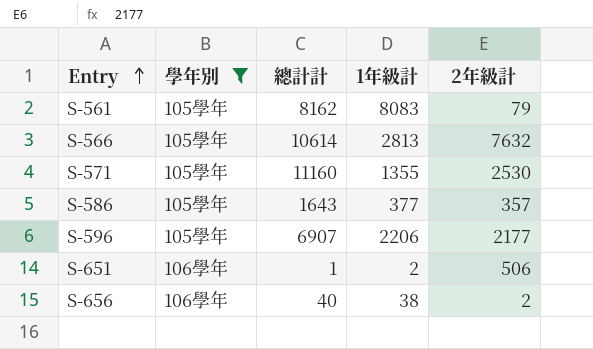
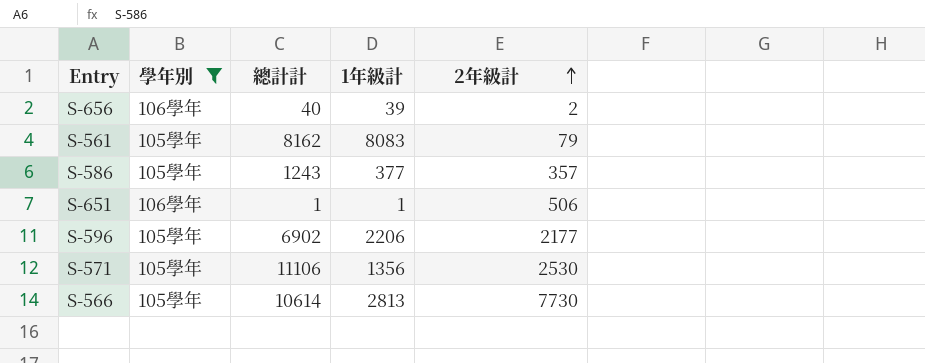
row order: Entry ascending -> 2年級計 ascending
S-656 | 1年級計: 38 -> 39
S-586 | 總計計: 1643 -> 1243
S-651 | 1年級計: 2 -> 1
S-596 | 總計計: 6907 -> 6902
S-571 | 總計計: 11160 -> 11106
S-571 | 1年級計: 1355 -> 1356
S-566 | 2年級計: 7632 -> 7730

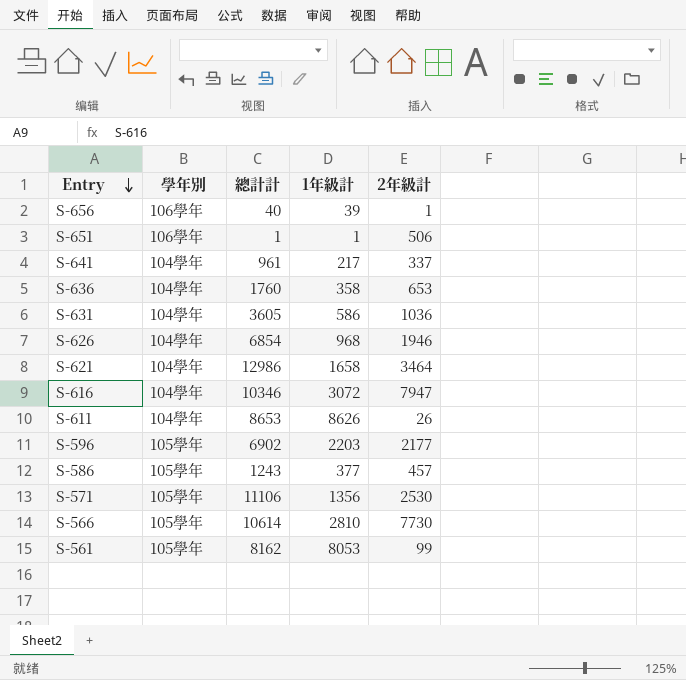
filter: 學年別 != 104學年 -> none
row order: 2年級計 ascending -> Entry descending
S-656 | 2年級計: 2 -> 1
S-596 | 1年級計: 2206 -> 2203
S-586 | 2年級計: 357 -> 457
S-566 | 1年級計: 2813 -> 2810
S-561 | 1年級計: 8083 -> 8053
S-561 | 2年級計: 79 -> 99

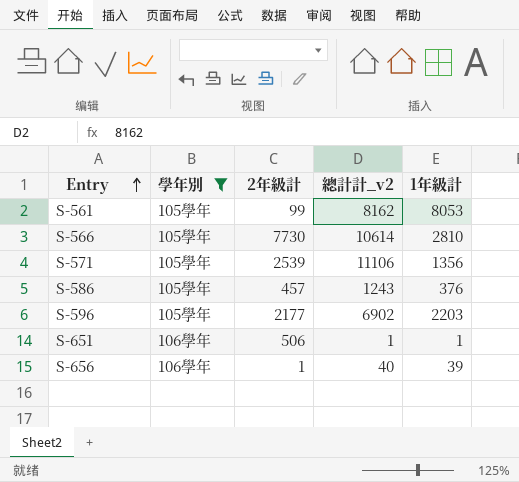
filter: none -> 學年別 != 104學年
row order: Entry descending -> Entry ascending
column 2年級計 | position: 5 -> 3
column name: 總計計 -> 總計計_v2
S-571 | 2年級計: 2530 -> 2539
S-586 | 1年級計: 377 -> 376

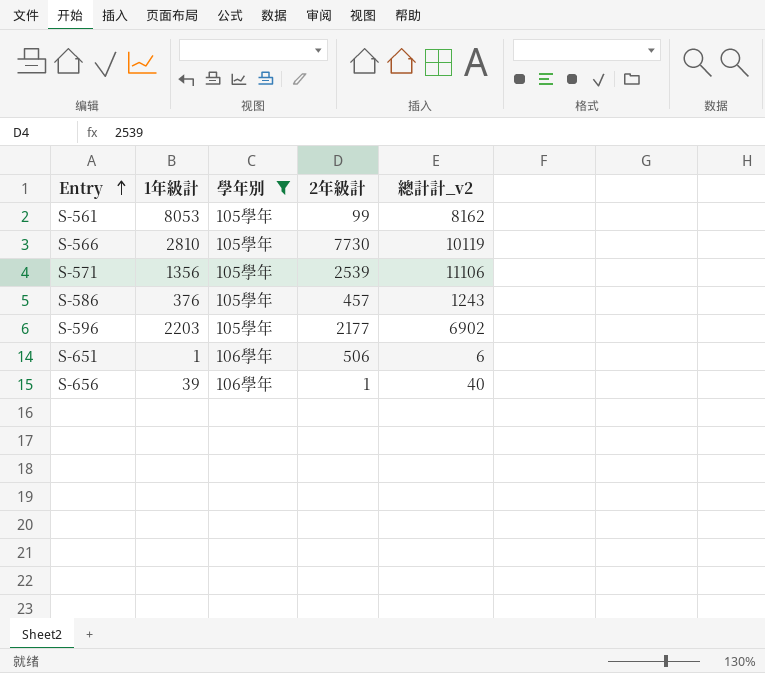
column 1年級計 | position: 5 -> 2
S-566 | 總計計_v2: 10614 -> 10119
S-651 | 總計計_v2: 1 -> 6

